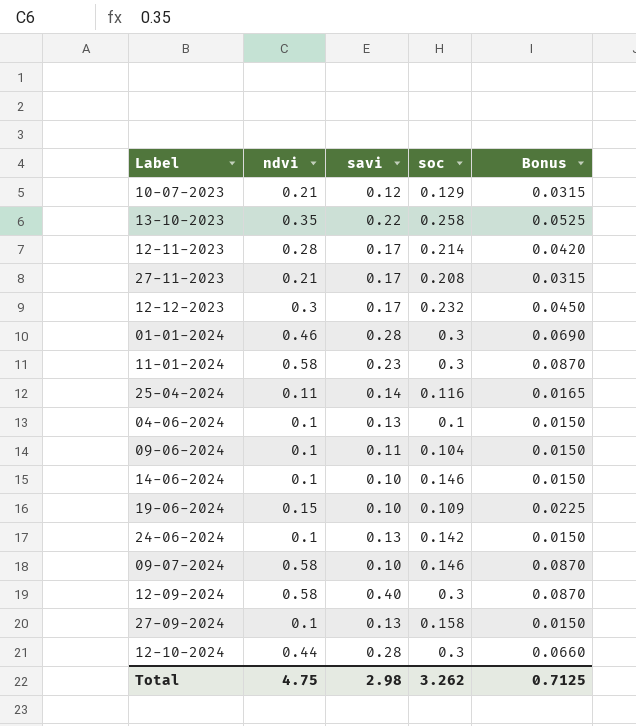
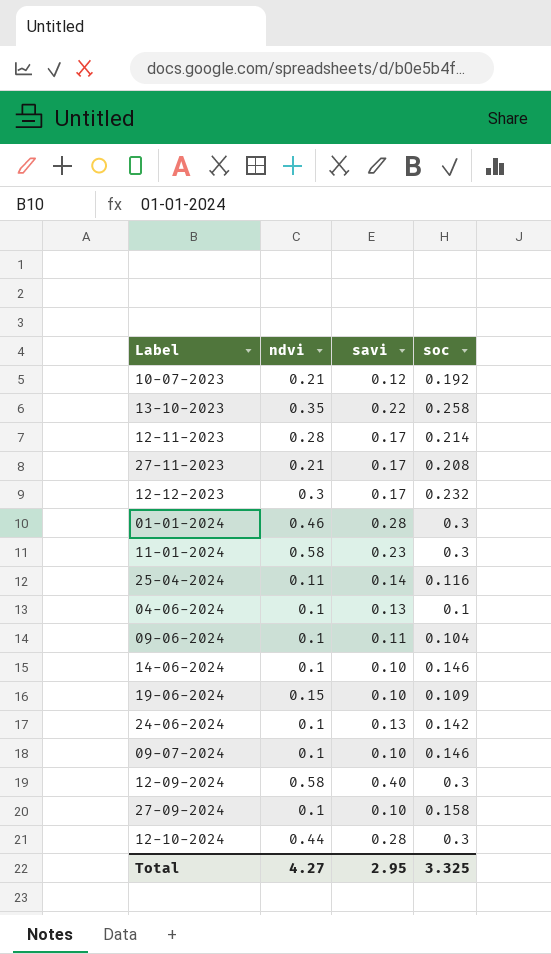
column Bonus | formula: [ndvi] * 0.15 -> none
10-07-2023 | soc: 0.129 -> 0.192
09-07-2024 | ndvi: 0.58 -> 0.1
27-09-2024 | savi: 0.13 -> 0.10
Total | ndvi: 4.75 -> 4.27
Total | savi: 2.98 -> 2.95
Total | soc: 3.262 -> 3.325

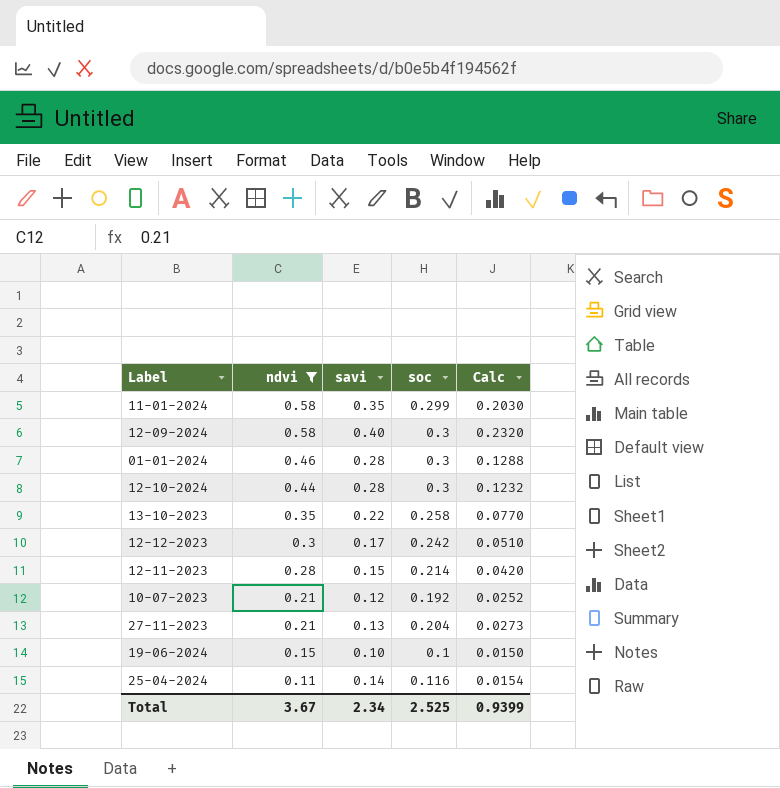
filter: none -> ndvi != 0.1
row order: Label ascending -> ndvi descending
column Calc | formula: none -> [ndvi] * [savi]
11-01-2024 | savi: 0.23 -> 0.35
11-01-2024 | soc: 0.3 -> 0.299
12-12-2023 | soc: 0.232 -> 0.242
12-11-2023 | savi: 0.17 -> 0.15
27-11-2023 | savi: 0.17 -> 0.13
27-11-2023 | soc: 0.208 -> 0.204
19-06-2024 | soc: 0.109 -> 0.1
Total | ndvi: 4.27 -> 3.67
Total | savi: 2.95 -> 2.34
Total | soc: 3.325 -> 2.525

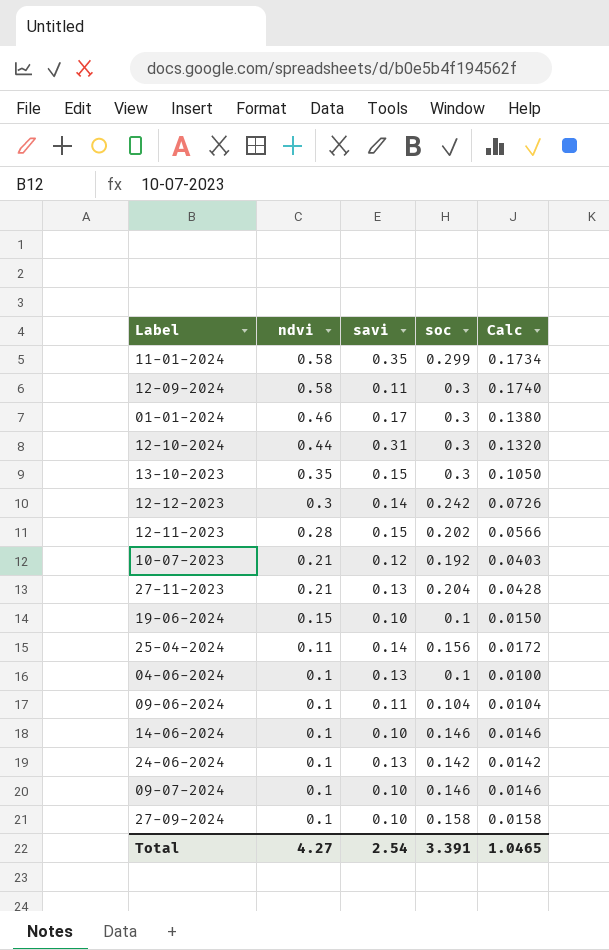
filter: ndvi != 0.1 -> none
column Calc | formula: [ndvi] * [savi] -> [ndvi] * [soc]
12-09-2024 | savi: 0.40 -> 0.11
01-01-2024 | savi: 0.28 -> 0.17
12-10-2024 | savi: 0.28 -> 0.31
13-10-2023 | savi: 0.22 -> 0.15
13-10-2023 | soc: 0.258 -> 0.3
12-12-2023 | savi: 0.17 -> 0.14
12-11-2023 | soc: 0.214 -> 0.202
25-04-2024 | soc: 0.116 -> 0.156
Total | ndvi: 3.67 -> 4.27
Total | savi: 2.34 -> 2.54
Total | soc: 2.525 -> 3.391
Total | Calc: 0.9399 -> 1.0465

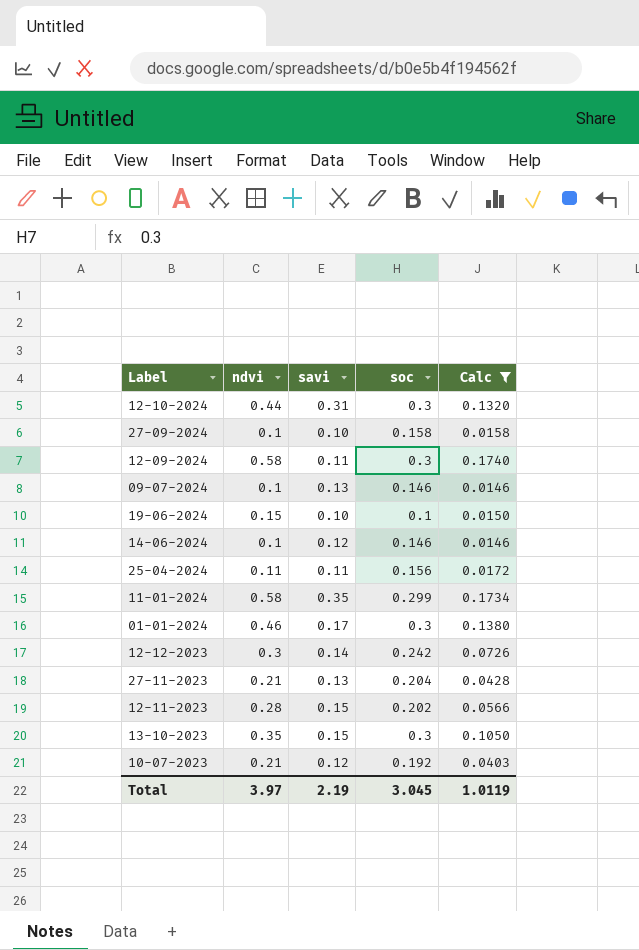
filter: none -> Calc >= 0.0146
row order: ndvi descending -> Label descending
09-07-2024 | savi: 0.10 -> 0.13
14-06-2024 | savi: 0.10 -> 0.12
25-04-2024 | savi: 0.14 -> 0.11
Total | ndvi: 4.27 -> 3.97
Total | savi: 2.54 -> 2.19
Total | soc: 3.391 -> 3.045
Total | Calc: 1.0465 -> 1.0119

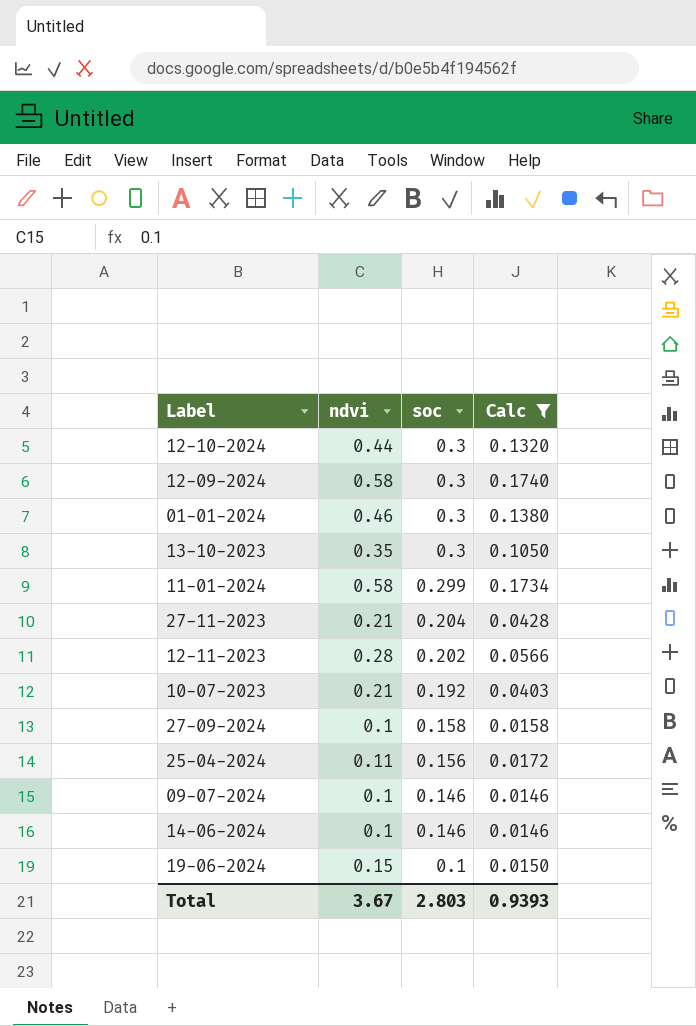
row order: Label descending -> soc descending
column savi | position: 3 -> none
row 12-12-2023: 0.3 | 0.14 | 0.242 | 0.0726 -> none
Total | ndvi: 3.97 -> 3.67
Total | soc: 3.045 -> 2.803
Total | Calc: 1.0119 -> 0.9393

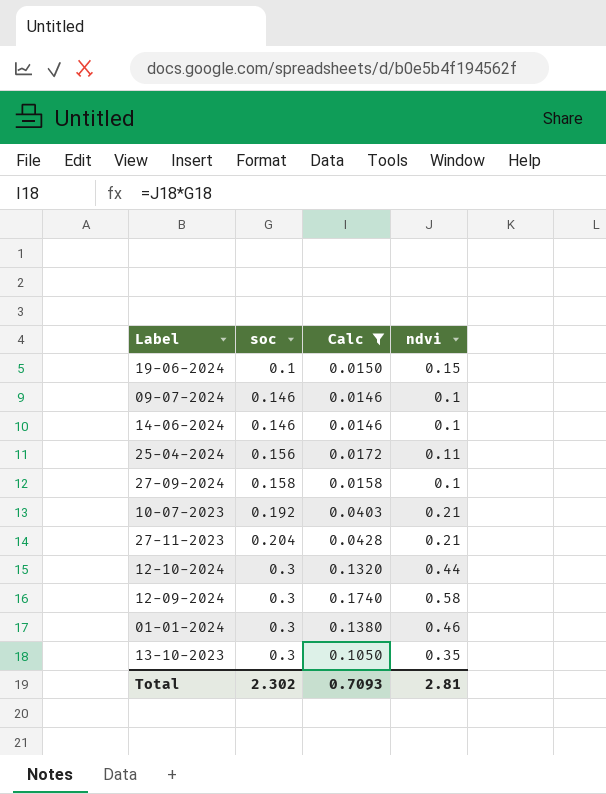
row order: soc descending -> soc ascending
column ndvi | position: 2 -> 4
row 11-01-2024: 0.58 | 0.299 | 0.1734 -> none
row 12-11-2023: 0.28 | 0.202 | 0.0566 -> none
Total | soc: 2.803 -> 2.302
Total | Calc: 0.9393 -> 0.7093
Total | ndvi: 3.67 -> 2.81

